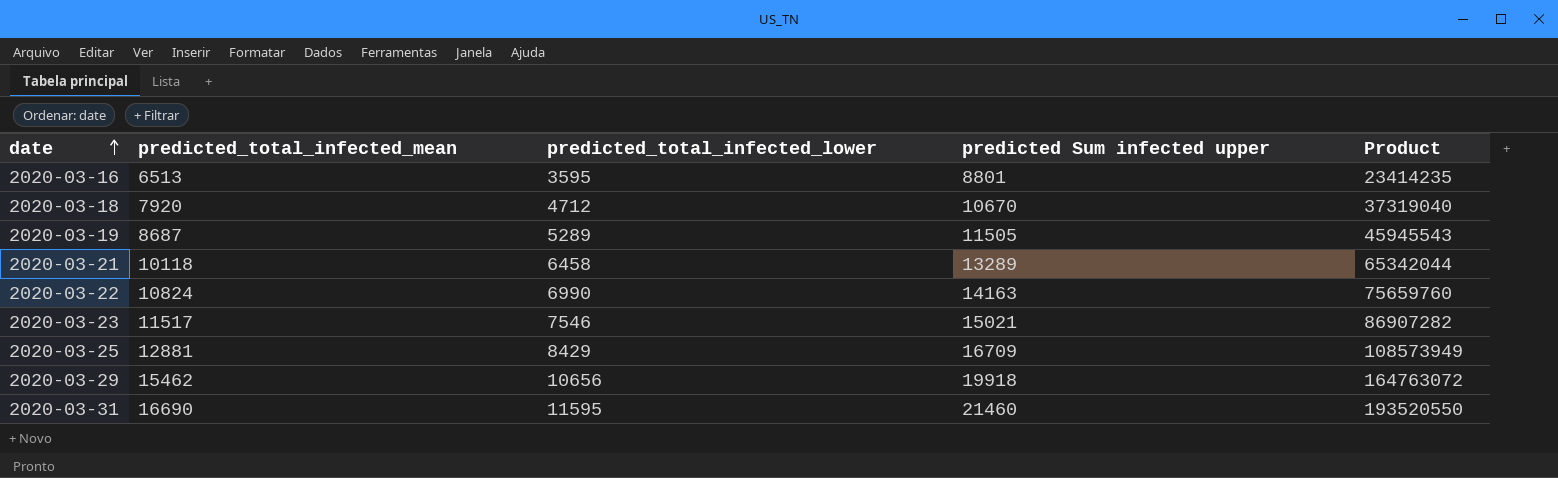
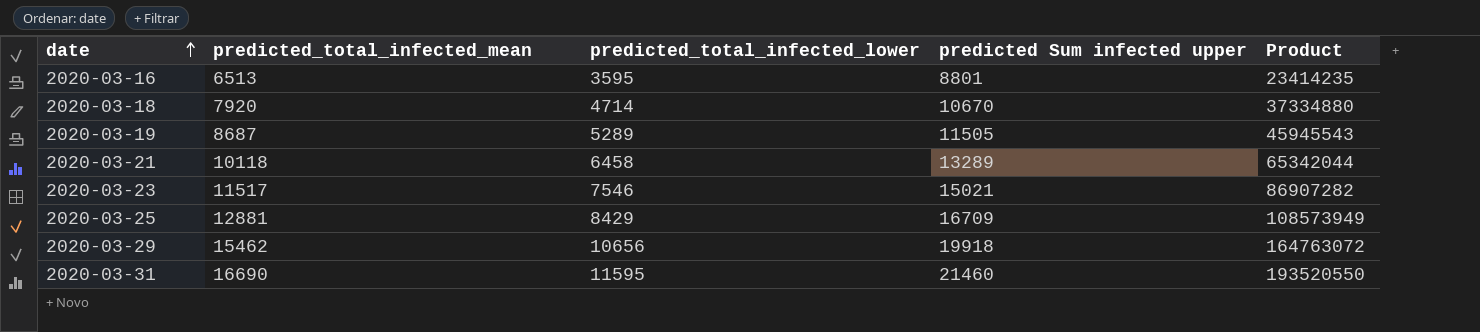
row 2020-03-22: 10824 | 6990 | 14163 | 75659760 -> none
2020-03-18 | predicted_total_infected_lower: 4712 -> 4714
2020-03-18 | Product: 37319040 -> 37334880

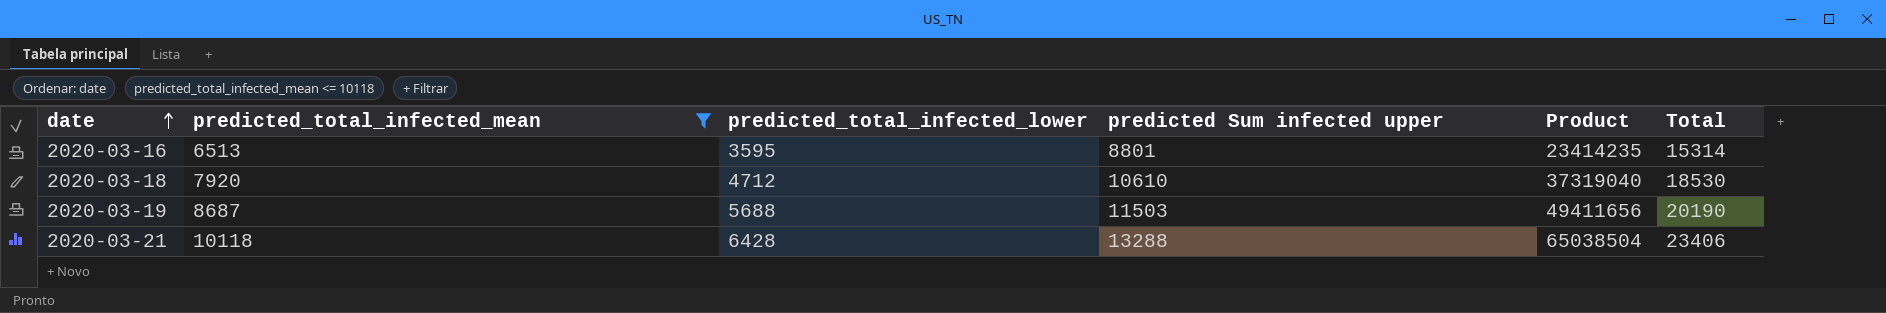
filter: none -> predicted_total_infected_mean <= 10118
column Total | formula: none -> [predicted_total_infected_mean] + [predicted Sum infected upper]
2020-03-18 | predicted_total_infected_lower: 4714 -> 4712
2020-03-18 | predicted Sum infected upper: 10670 -> 10610
2020-03-18 | Product: 37334880 -> 37319040
2020-03-19 | predicted_total_infected_lower: 5289 -> 5688
2020-03-19 | predicted Sum infected upper: 11505 -> 11503
2020-03-19 | Product: 45945543 -> 49411656
2020-03-21 | predicted_total_infected_lower: 6458 -> 6428
2020-03-21 | predicted Sum infected upper: 13289 -> 13288
2020-03-21 | Product: 65342044 -> 65038504

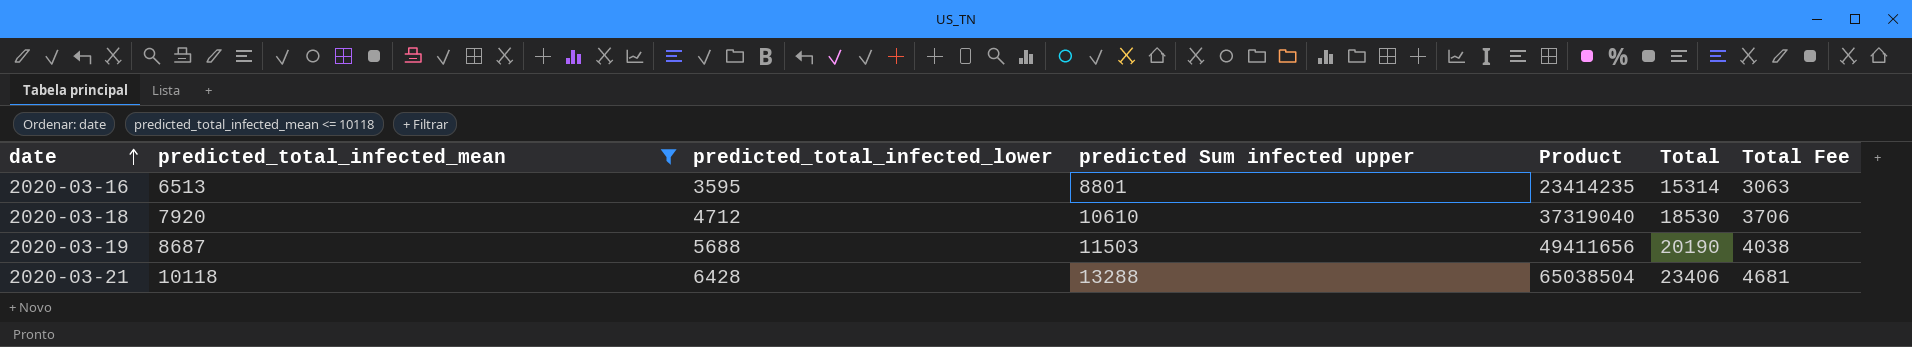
column Total Fee | formula: none -> [Total] * 0.2

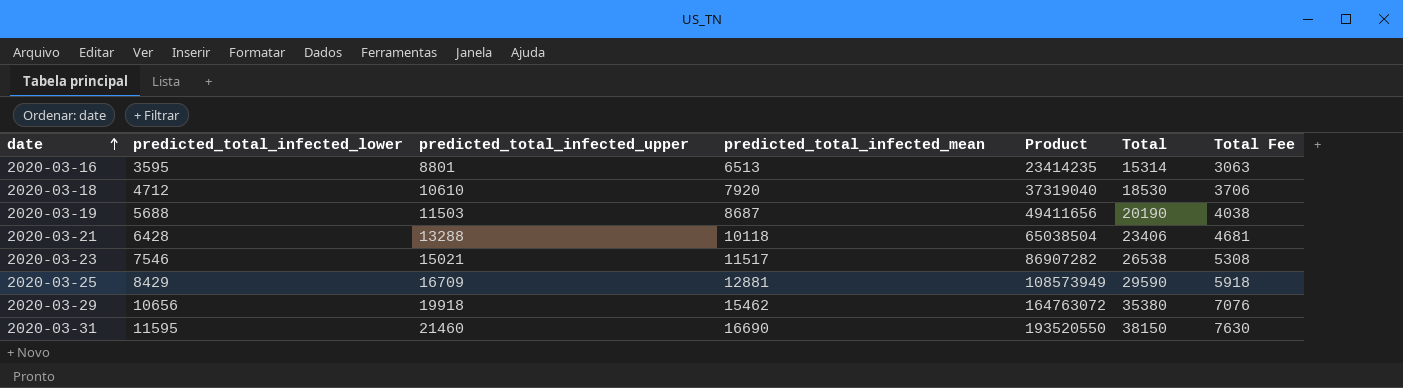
filter: predicted_total_infected_mean <= 10118 -> none
column name: predicted Sum infected upper -> predicted_total_infected_upper
column predicted_total_infected_mean | position: 2 -> 4

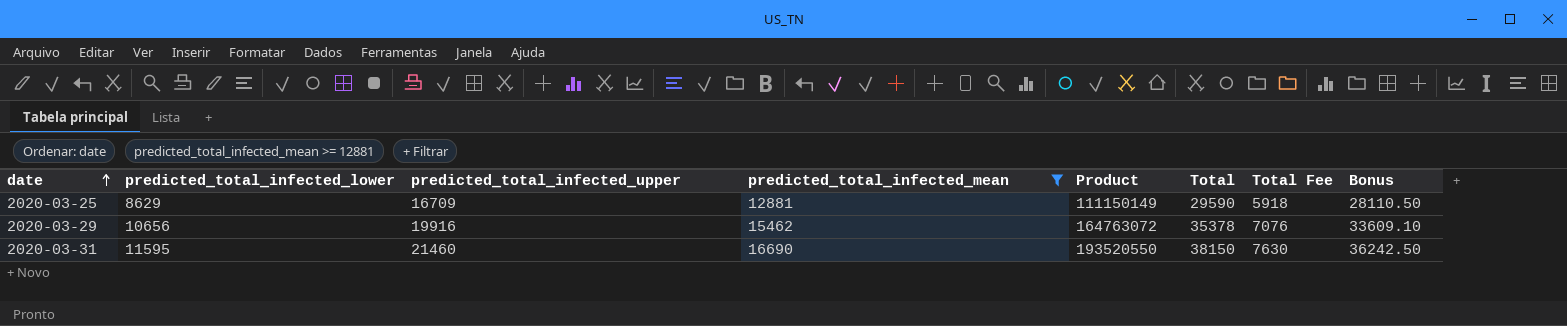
filter: none -> predicted_total_infected_mean >= 12881
column Bonus | formula: none -> [Total] * 0.95
2020-03-25 | predicted_total_infected_lower: 8429 -> 8629
2020-03-25 | Product: 108573949 -> 111150149
2020-03-29 | predicted_total_infected_upper: 19918 -> 19916
2020-03-29 | Total: 35380 -> 35378

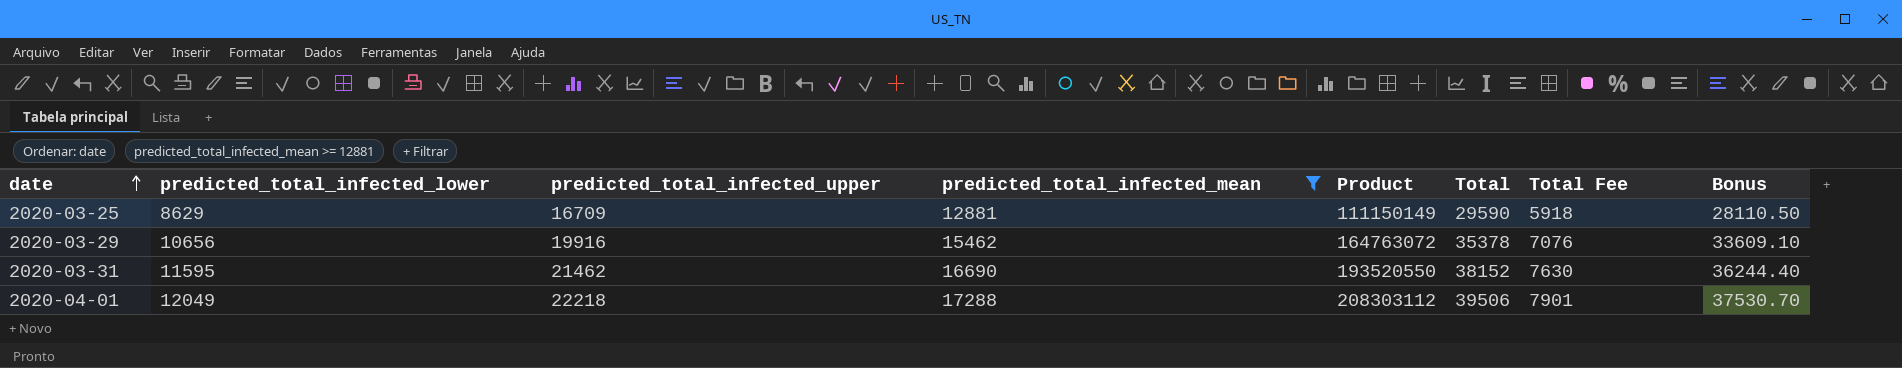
2020-03-31 | predicted_total_infected_upper: 21460 -> 21462
2020-03-31 | Total: 38150 -> 38152
2020-03-31 | Bonus: 36242.50 -> 36244.40
row 2020-04-01: none -> 12049 | 22218 | 17288 | 208303112 | 39506 | 7901 | 37530.70

